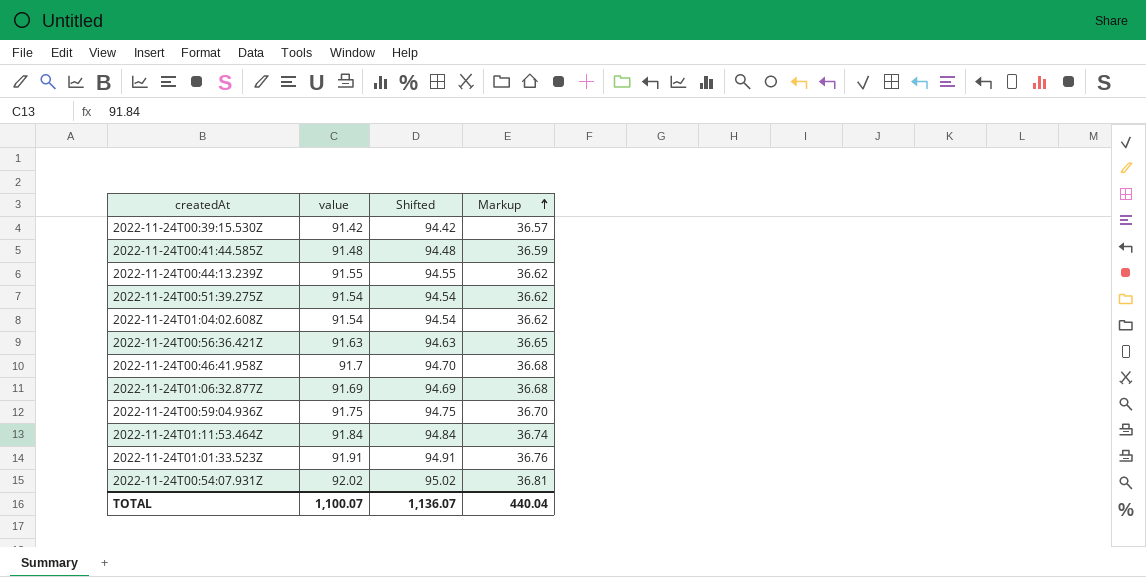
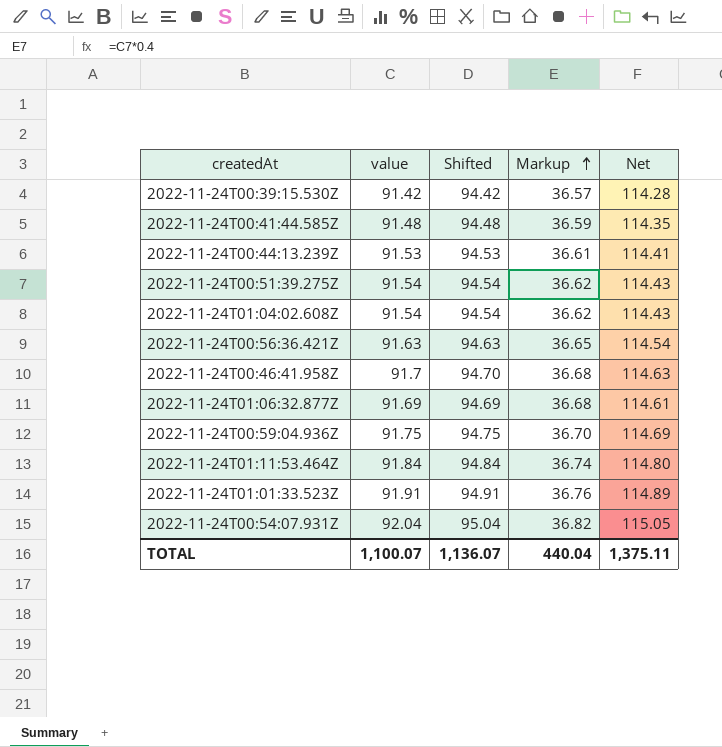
column Net | formula: none -> [value] * 1.25
2022-11-24T00:44:13.239Z | value: 91.55 -> 91.53
2022-11-24T00:44:13.239Z | Shifted: 94.55 -> 94.53
2022-11-24T00:44:13.239Z | Markup: 36.62 -> 36.61
2022-11-24T00:54:07.931Z | value: 92.02 -> 92.04
2022-11-24T00:54:07.931Z | Shifted: 95.02 -> 95.04
2022-11-24T00:54:07.931Z | Markup: 36.81 -> 36.82

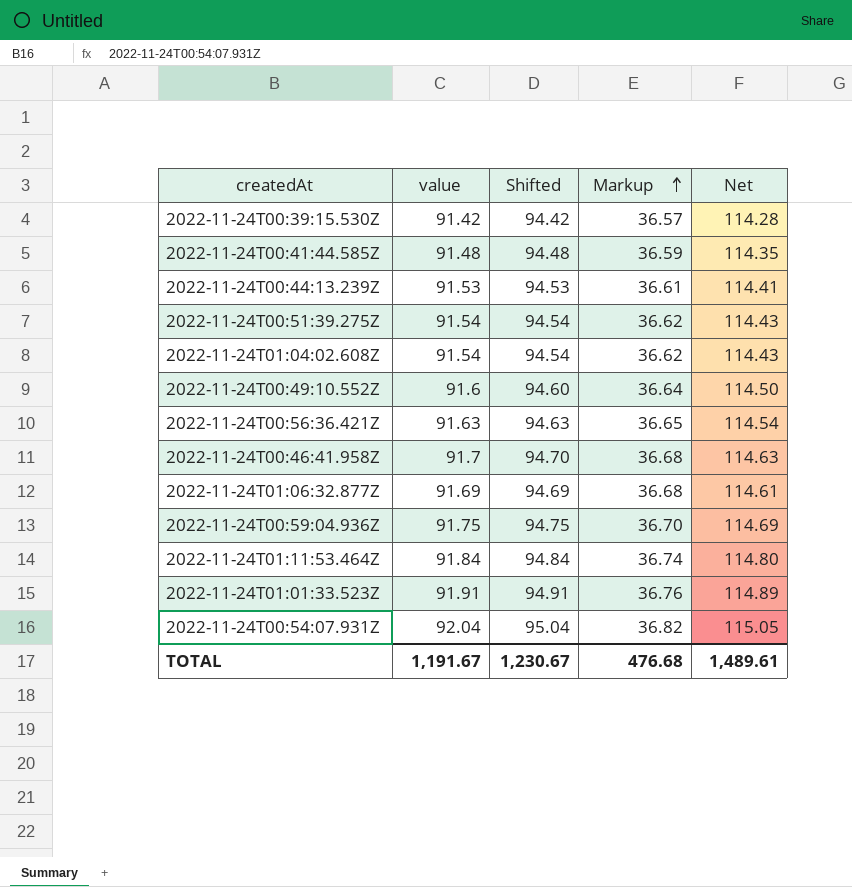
row 2022-11-24T00:49:10.552Z: none -> 91.6 | 94.60 | 36.64 | 114.50
TOTAL | value: 1,100.07 -> 1,191.67
TOTAL | Shifted: 1,136.07 -> 1,230.67
TOTAL | Markup: 440.04 -> 476.68
TOTAL | Net: 1,375.11 -> 1,489.61

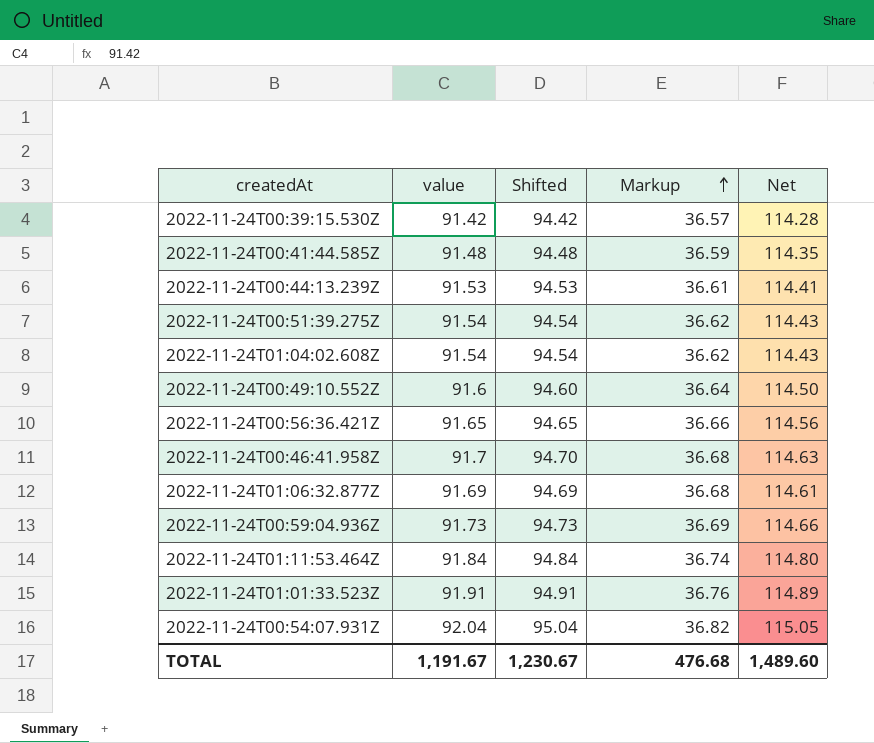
2022-11-24T00:56:36.421Z | value: 91.63 -> 91.65
2022-11-24T00:56:36.421Z | Shifted: 94.63 -> 94.65
2022-11-24T00:56:36.421Z | Markup: 36.65 -> 36.66
2022-11-24T00:56:36.421Z | Net: 114.54 -> 114.56
2022-11-24T00:59:04.936Z | value: 91.75 -> 91.73
2022-11-24T00:59:04.936Z | Shifted: 94.75 -> 94.73
2022-11-24T00:59:04.936Z | Markup: 36.70 -> 36.69
2022-11-24T00:59:04.936Z | Net: 114.69 -> 114.66
TOTAL | Net: 1,489.61 -> 1,489.60

